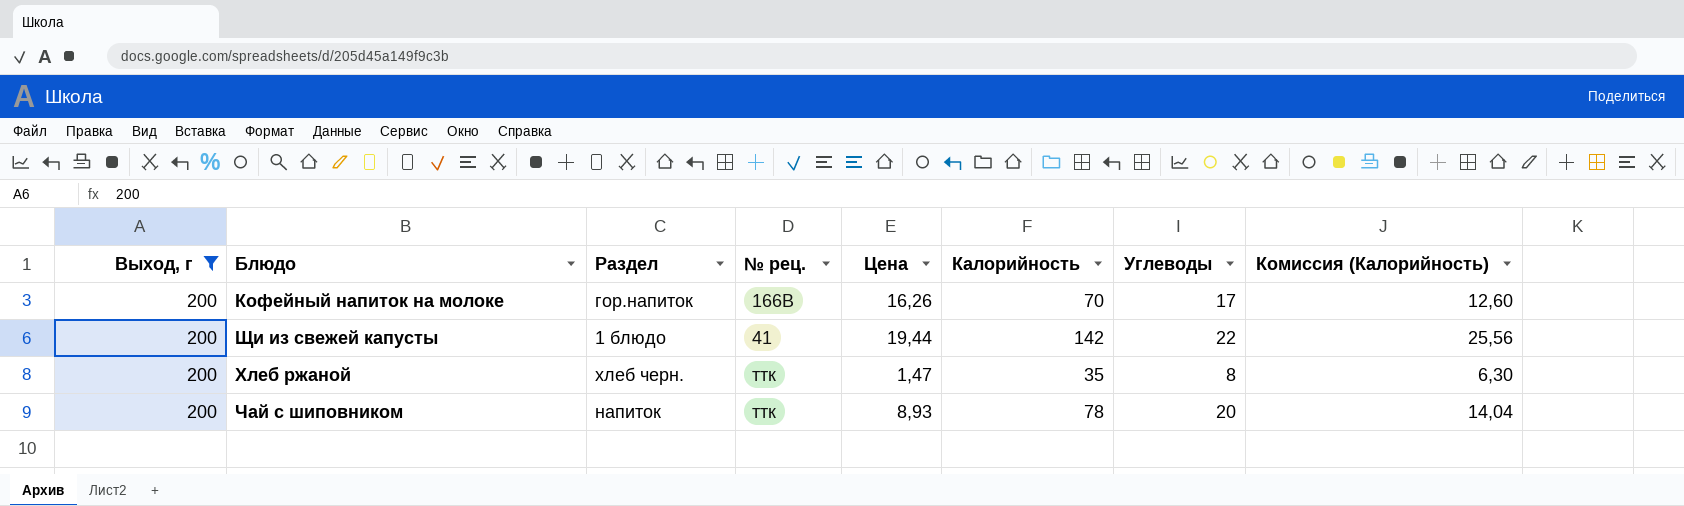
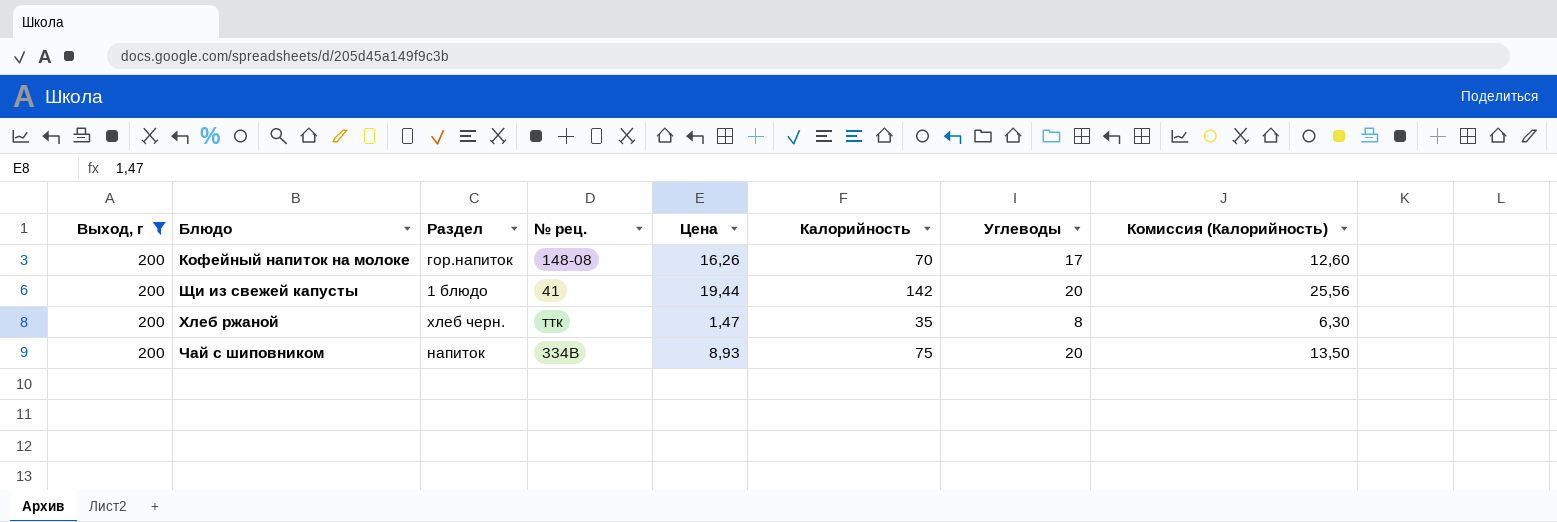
Кофейный напиток на молоке | № рец.: 166В -> 148-08
Щи из свежей капусты | Углеводы: 22 -> 20
Чай с шиповником | № рец.: ттк -> 334В
Чай с шиповником | Калорийность: 78 -> 75
Чай с шиповником | Комиссия (Калорийность): 14,04 -> 13,50

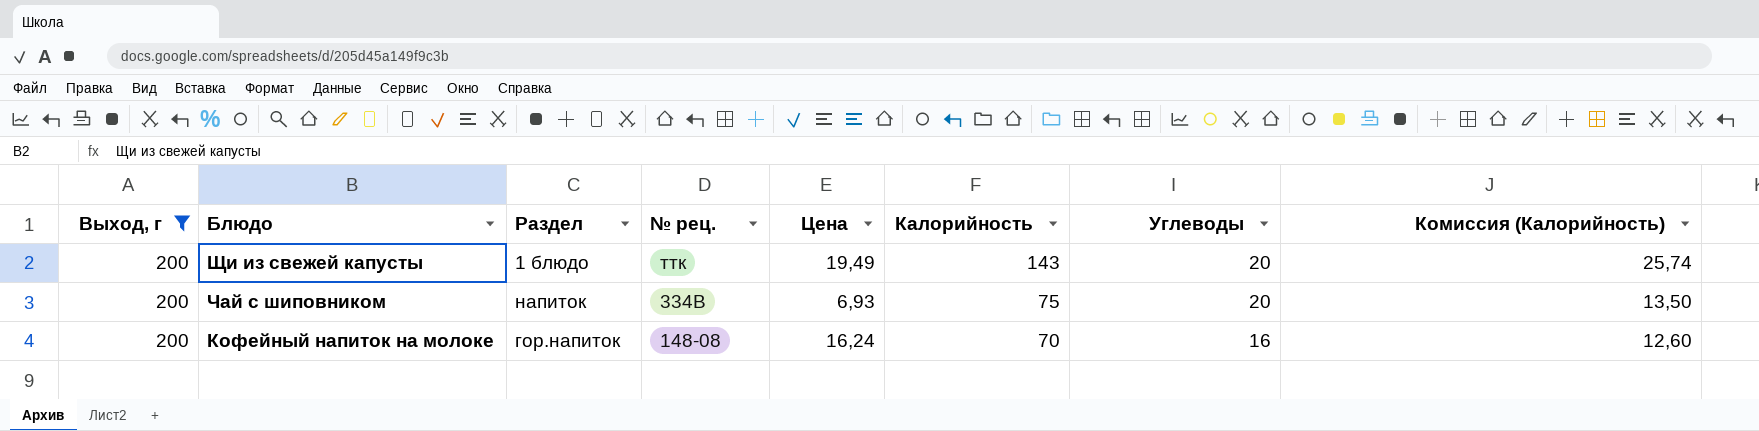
row order: none -> Блюдо descending
row Хлеб ржаной: 200 | хлеб черн. | ттк | 1,47 | 35 | 8 | 6,30 -> none
Щи из свежей капусты | № рец.: 41 -> ттк
Щи из свежей капусты | Цена: 19,44 -> 19,49
Щи из свежей капусты | Калорийность: 142 -> 143
Щи из свежей капусты | Комиссия (Калорийность): 25,56 -> 25,74
Чай с шиповником | Цена: 8,93 -> 6,93
Кофейный напиток на молоке | Цена: 16,26 -> 16,24
Кофейный напиток на молоке | Углеводы: 17 -> 16

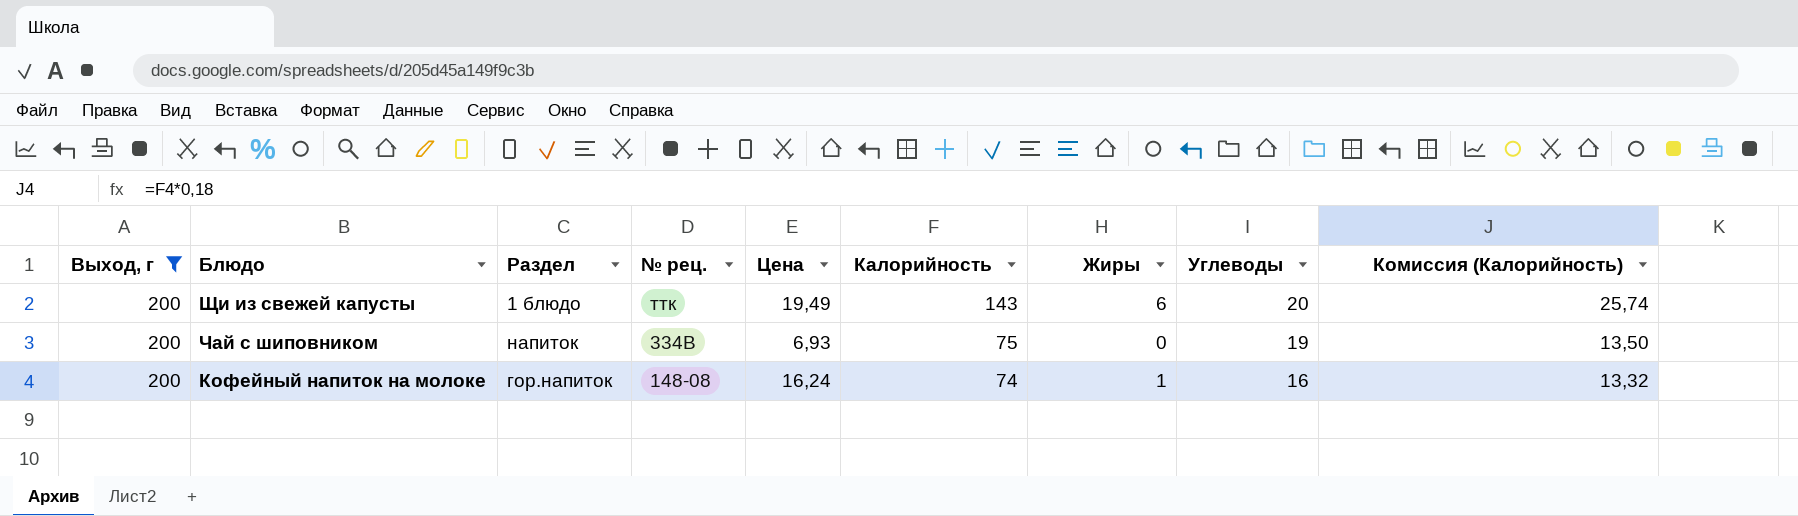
column Жиры | position: none -> 7
Чай с шиповником | Углеводы: 20 -> 19
Кофейный напиток на молоке | Калорийность: 70 -> 74
Кофейный напиток на молоке | Комиссия (Калорийность): 12,60 -> 13,32

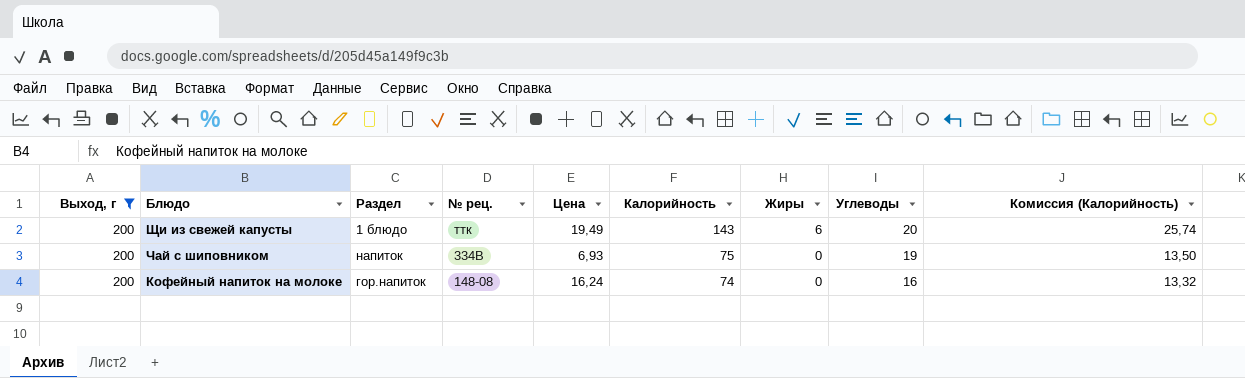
Кофейный напиток на молоке | Жиры: 1 -> 0

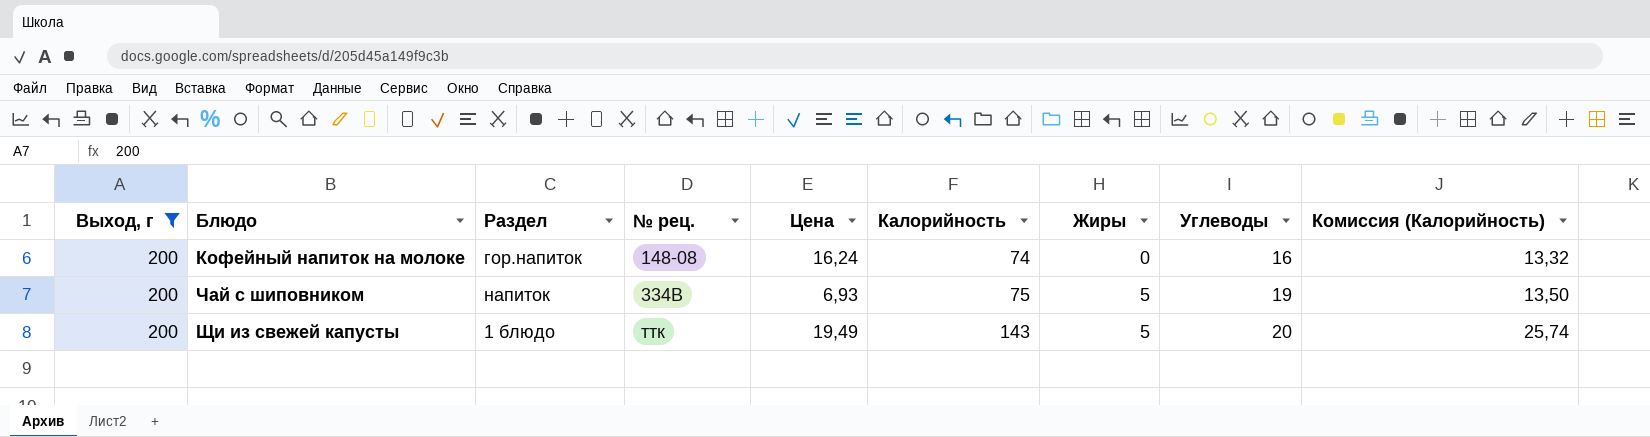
row order: Блюдо descending -> Блюдо ascending
Чай с шиповником | Жиры: 0 -> 5
Щи из свежей капусты | Жиры: 6 -> 5

